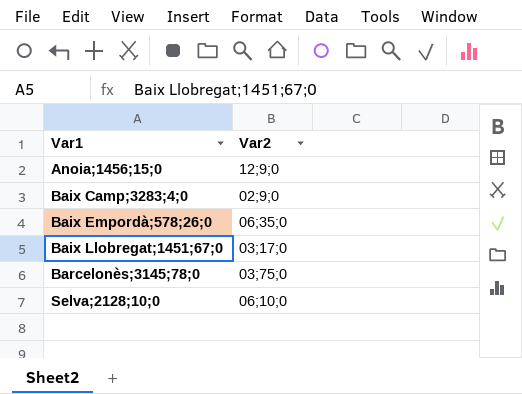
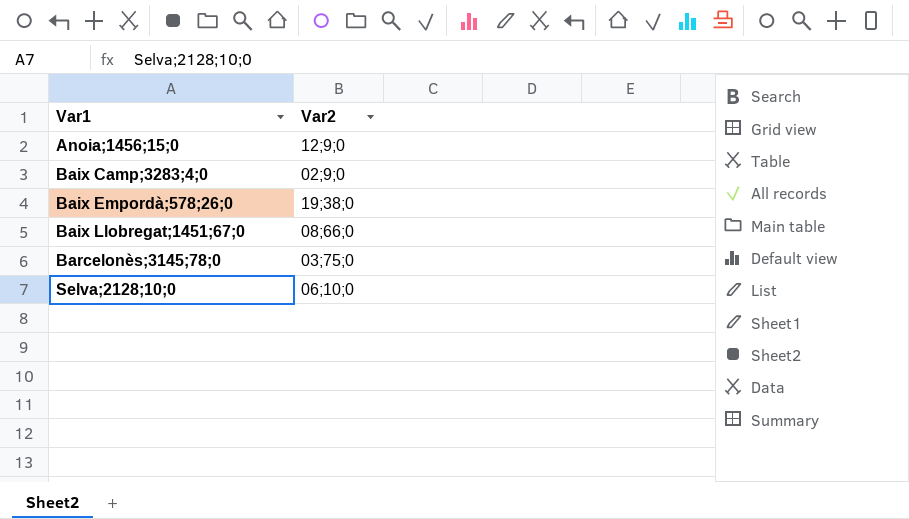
Baix Empordà;578;26;0 | Var2: 06;35;0 -> 19;38;0
Baix Llobregat;1451;67;0 | Var2: 03;17;0 -> 08;66;0

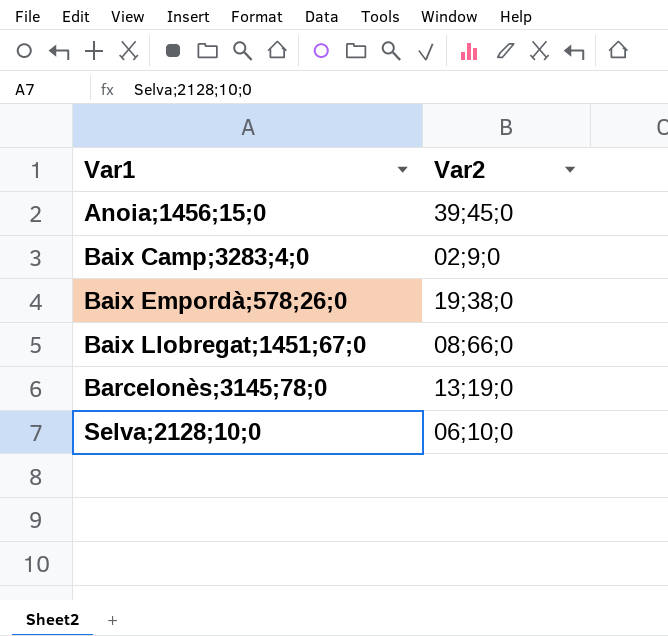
Anoia;1456;15;0 | Var2: 12;9;0 -> 39;45;0
Barcelonès;3145;78;0 | Var2: 03;75;0 -> 13;19;0

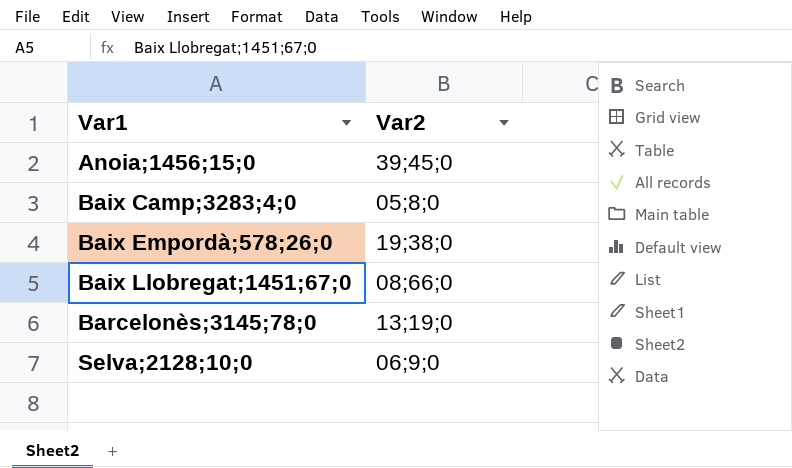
Baix Camp;3283;4;0 | Var2: 02;9;0 -> 05;8;0
Selva;2128;10;0 | Var2: 06;10;0 -> 06;9;0

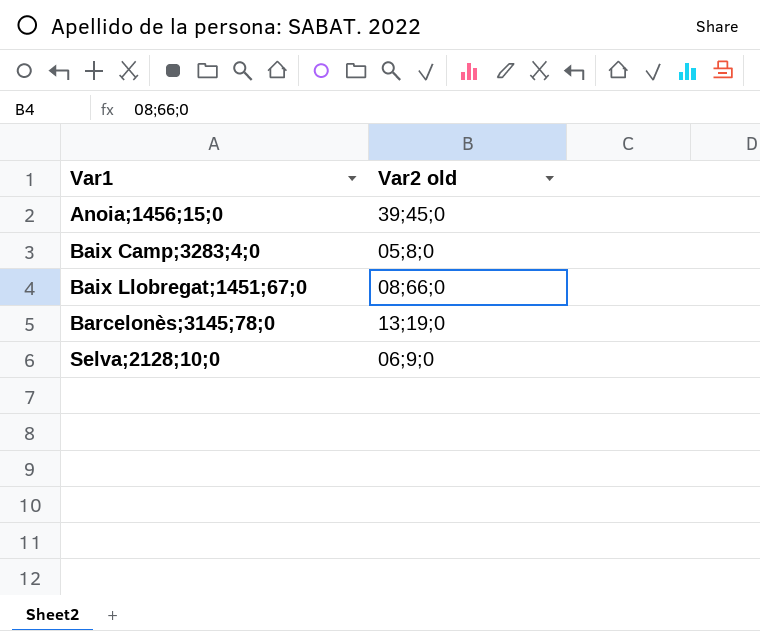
column name: Var2 -> Var2 old
row Baix Empordà;578;26;0: 19;38;0 -> none

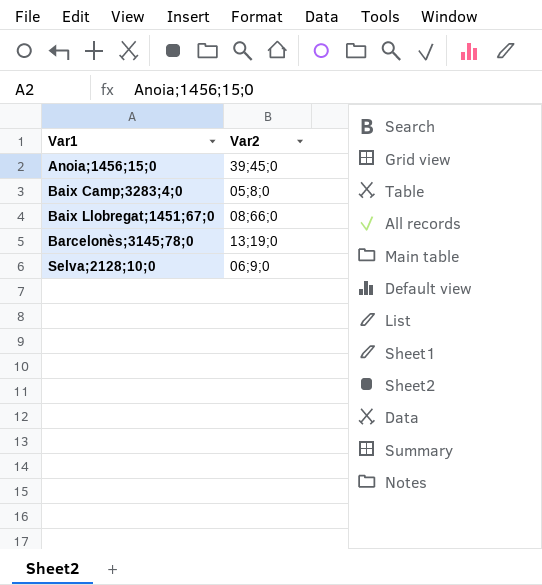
column name: Var2 old -> Var2

